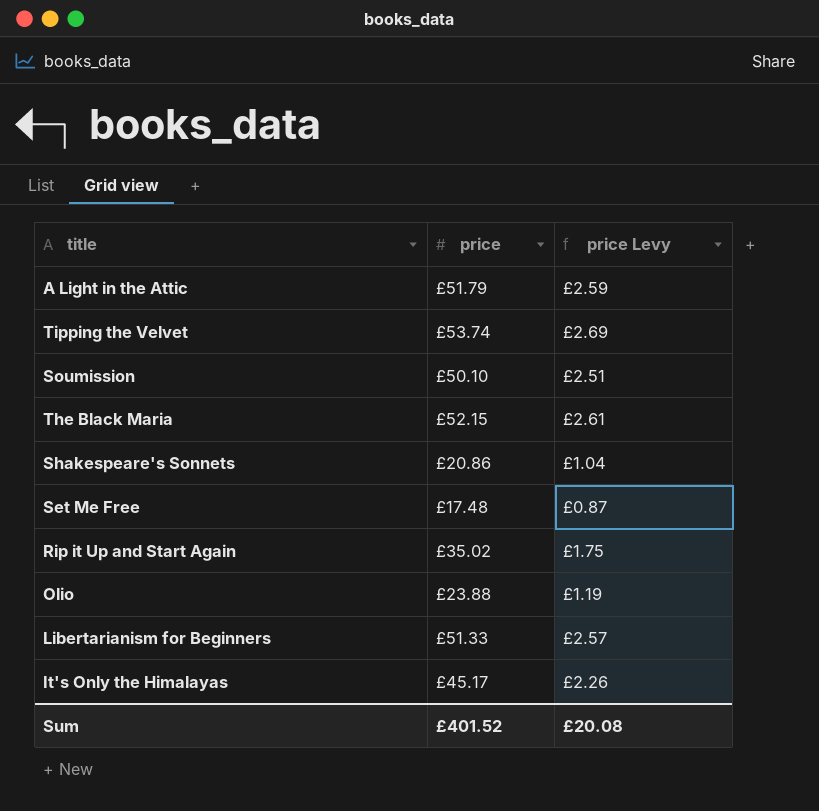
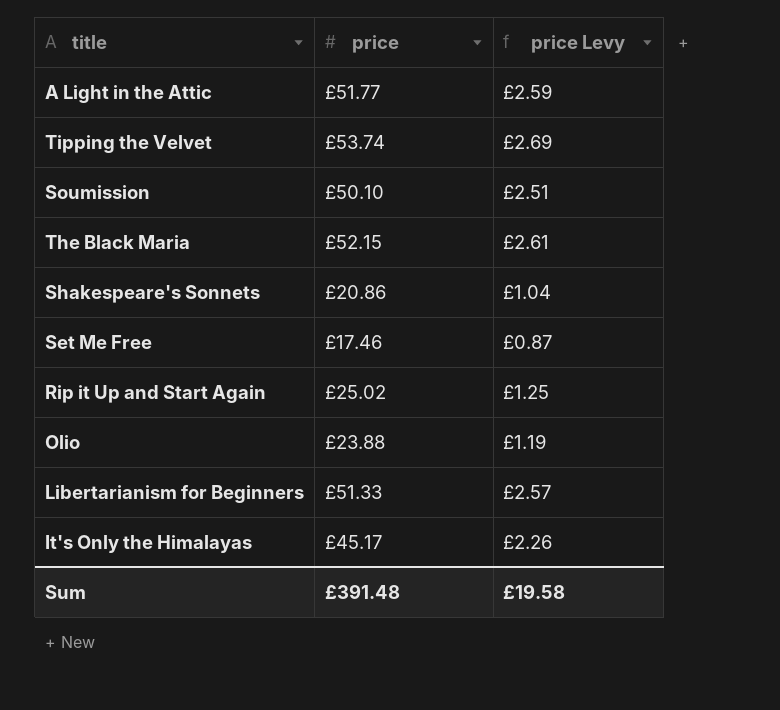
A Light in the Attic | price: £51.79 -> £51.77
Set Me Free | price: £17.48 -> £17.46
Rip it Up and Start Again | price: £35.02 -> £25.02
Rip it Up and Start Again | price Levy: £1.75 -> £1.25
Sum | price: £401.52 -> £391.48
Sum | price Levy: £20.08 -> £19.58

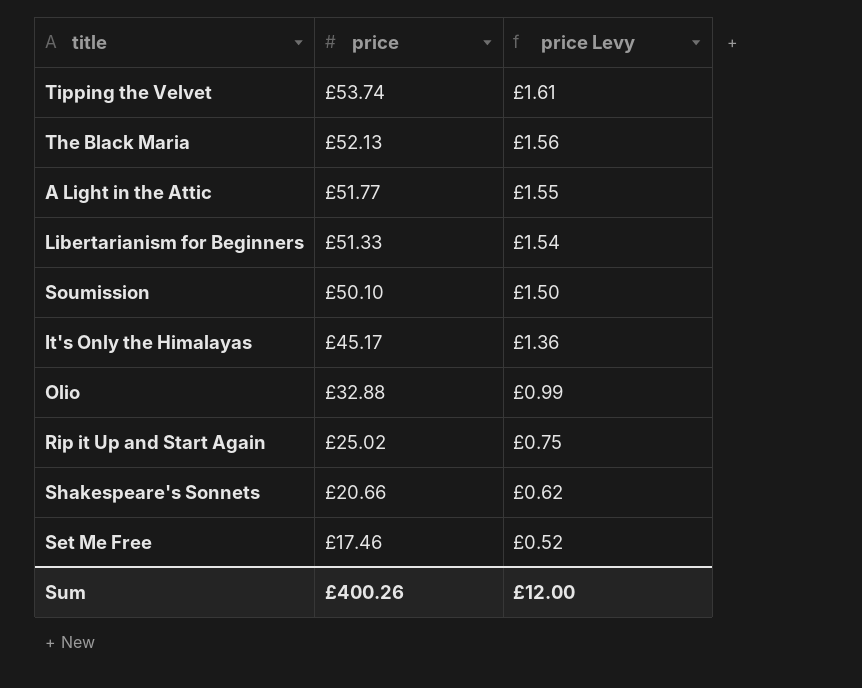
row order: none -> price descending
column price Levy | formula: [price] * 0.05 -> [price] * 0.03
The Black Maria | price: £52.15 -> £52.13
Olio | price: £23.88 -> £32.88
Shakespeare's Sonnets | price: £20.86 -> £20.66
Sum | price: £391.48 -> £400.26
Sum | price Levy: £19.58 -> £12.00

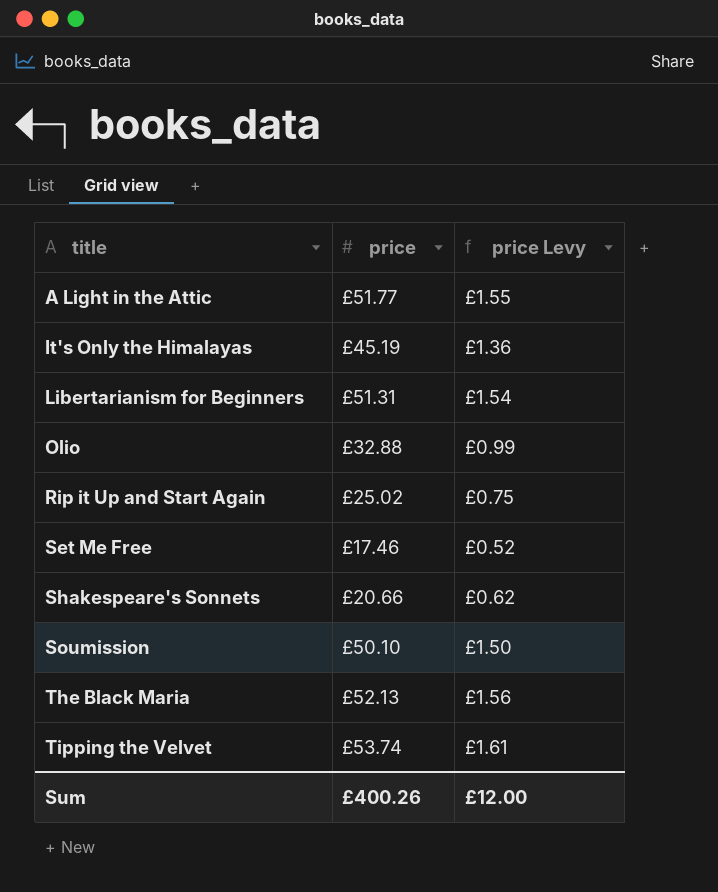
row order: price descending -> title ascending
It's Only the Himalayas | price: £45.17 -> £45.19
Libertarianism for Beginners | price: £51.33 -> £51.31

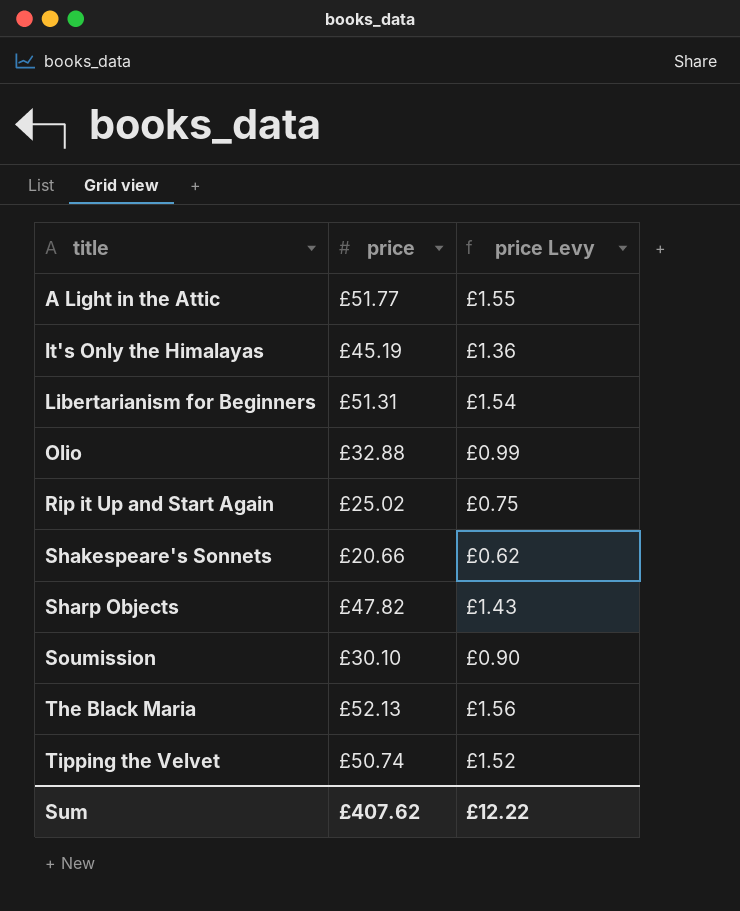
row Set Me Free: £17.46 | £0.52 -> none
row Sharp Objects: none -> £47.82 | £1.43
Soumission | price: £50.10 -> £30.10
Soumission | price Levy: £1.50 -> £0.90
Tipping the Velvet | price: £53.74 -> £50.74
Tipping the Velvet | price Levy: £1.61 -> £1.52
Sum | price: £400.26 -> £407.62
Sum | price Levy: £12.00 -> £12.22

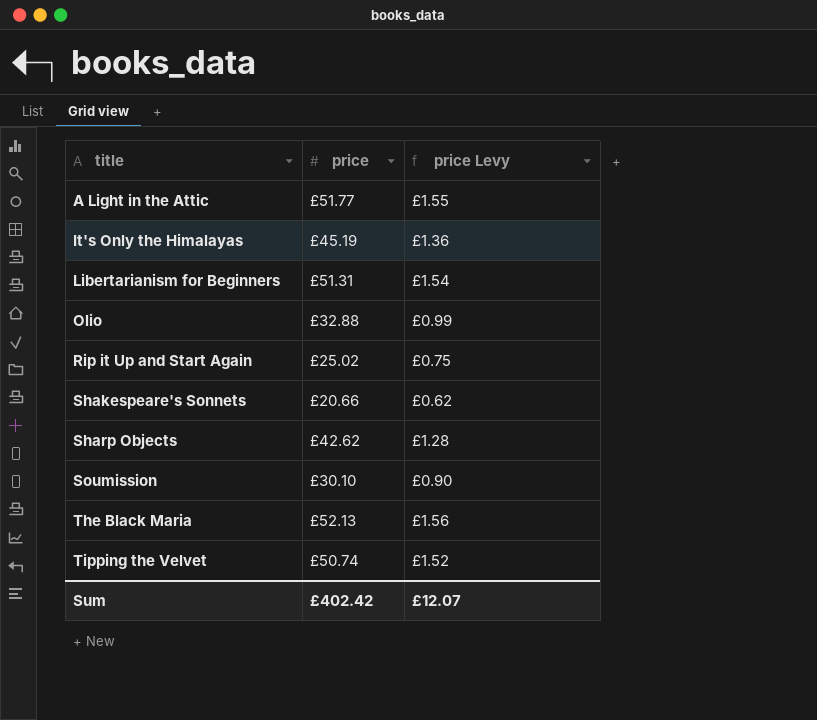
Sharp Objects | price: £47.82 -> £42.62
Sharp Objects | price Levy: £1.43 -> £1.28
Sum | price: £407.62 -> £402.42
Sum | price Levy: £12.22 -> £12.07

